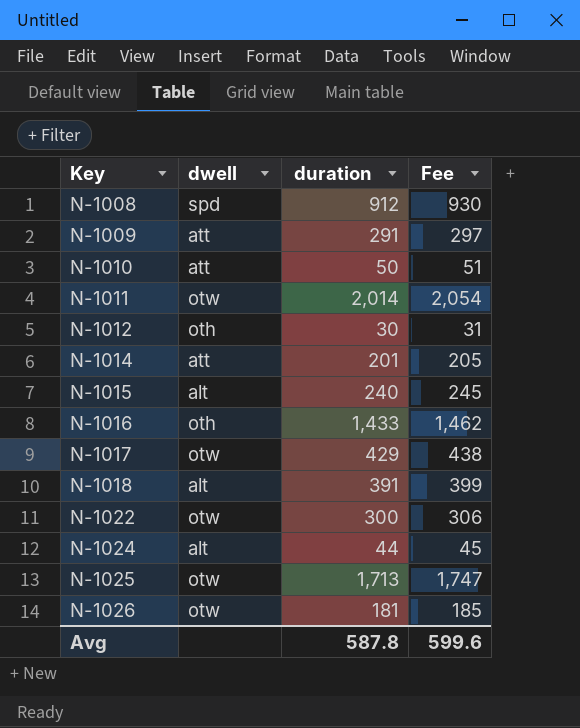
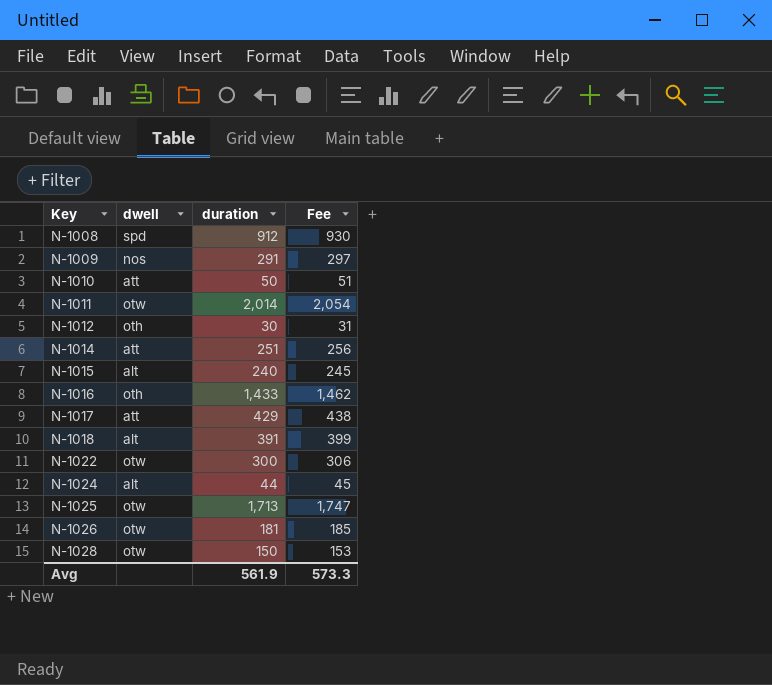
N-1009 | dwell: att -> nos
N-1014 | duration: 201 -> 251
N-1014 | Fee: 205 -> 256
N-1017 | dwell: otw -> att
row N-1028: none -> otw | 150 | 153
Avg | duration: 587.8 -> 561.9
Avg | Fee: 599.6 -> 573.3

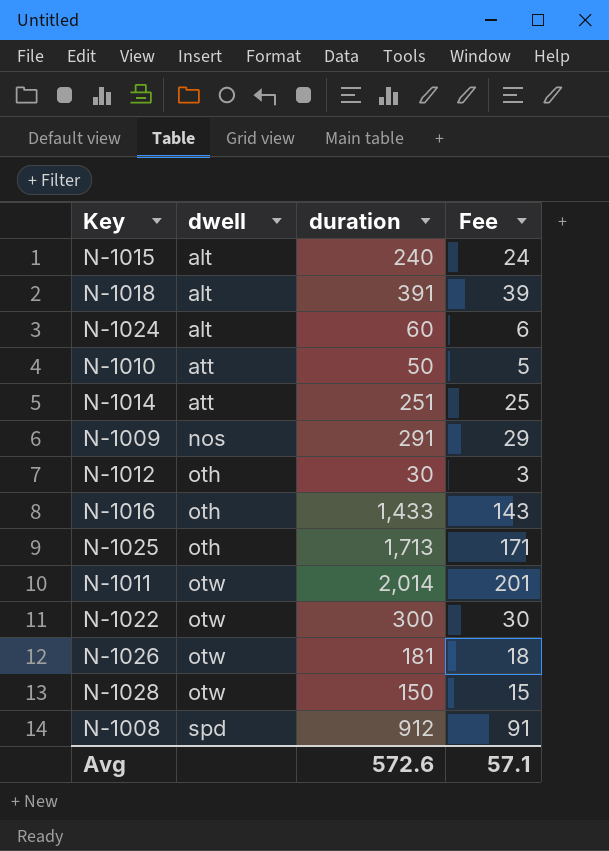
row order: Key ascending -> dwell ascending
column Fee | formula: [duration] * 1.02 -> [duration] * 0.1
row N-1017: att | 429 | 438 -> none
N-1024 | duration: 44 -> 60
N-1025 | dwell: otw -> oth
Avg | duration: 561.9 -> 572.6
Avg | Fee: 573.3 -> 57.1

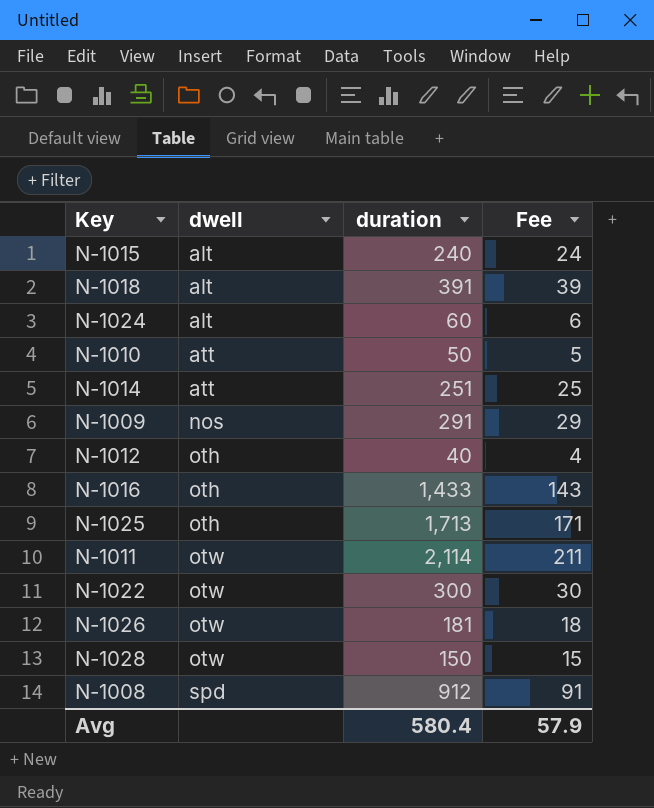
N-1012 | duration: 30 -> 40
N-1012 | Fee: 3 -> 4
N-1011 | duration: 2,014 -> 2,114
N-1011 | Fee: 201 -> 211
Avg | duration: 572.6 -> 580.4
Avg | Fee: 57.1 -> 57.9

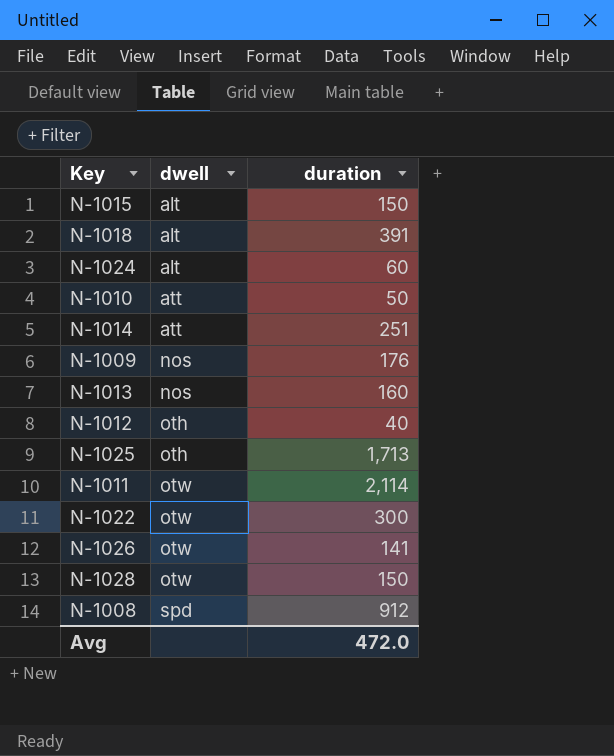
column Fee | formula: [duration] * 0.1 -> none
row N-1016: oth | 1,433 | 143 -> none
N-1015 | duration: 240 -> 150
N-1009 | duration: 291 -> 176
row N-1013: none -> nos | 160
N-1026 | duration: 181 -> 141
Avg | duration: 580.4 -> 472.0

